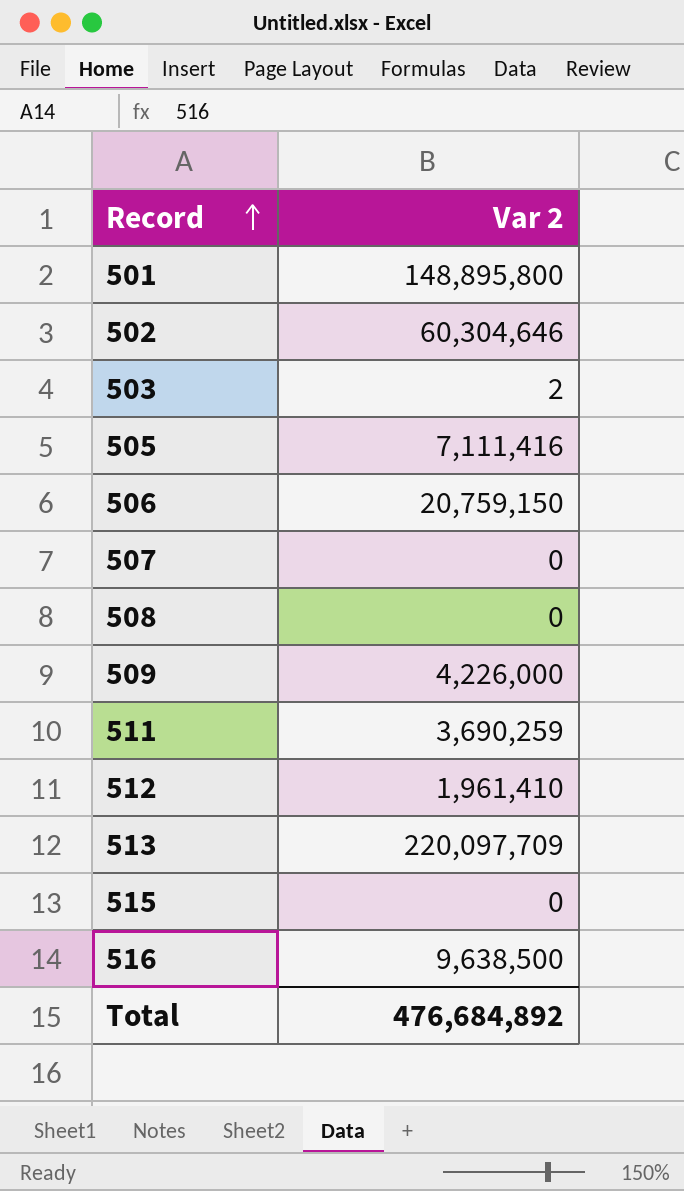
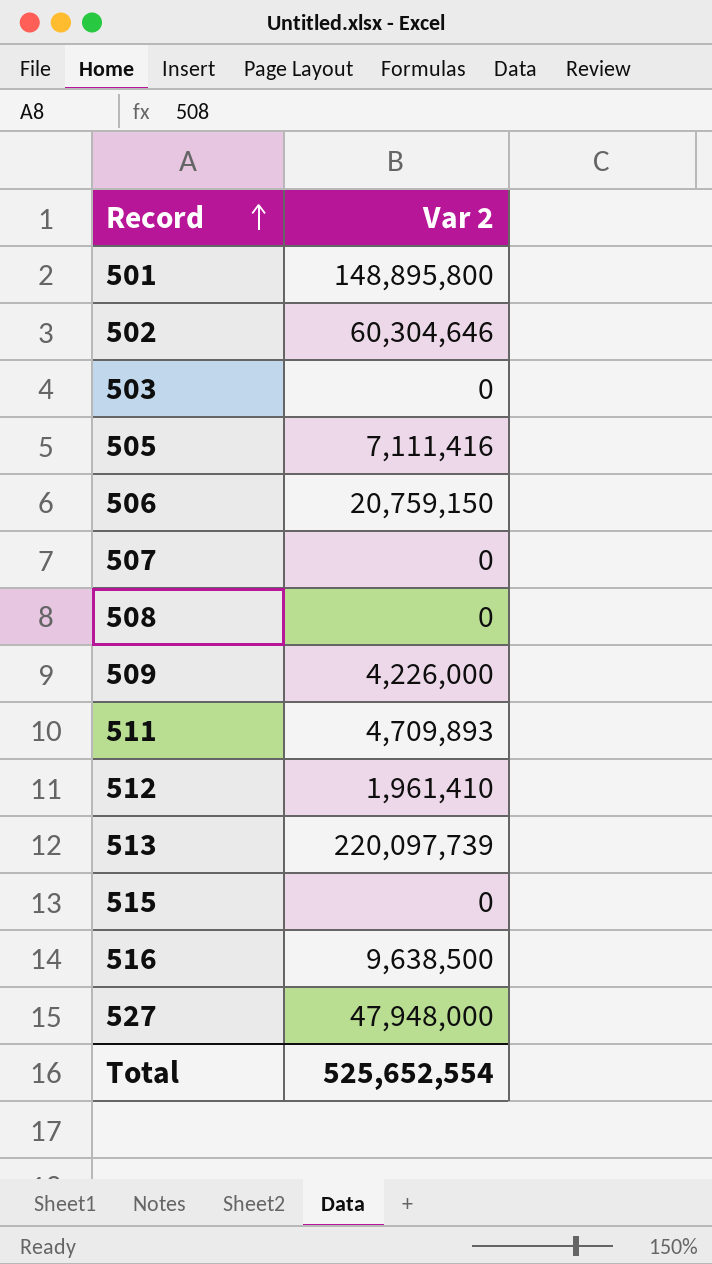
503 | Var 2: 2 -> 0
511 | Var 2: 3,690,259 -> 4,709,893
513 | Var 2: 220,097,709 -> 220,097,739
row 527: none -> 47,948,000
Total | Var 2: 476,684,892 -> 525,652,554

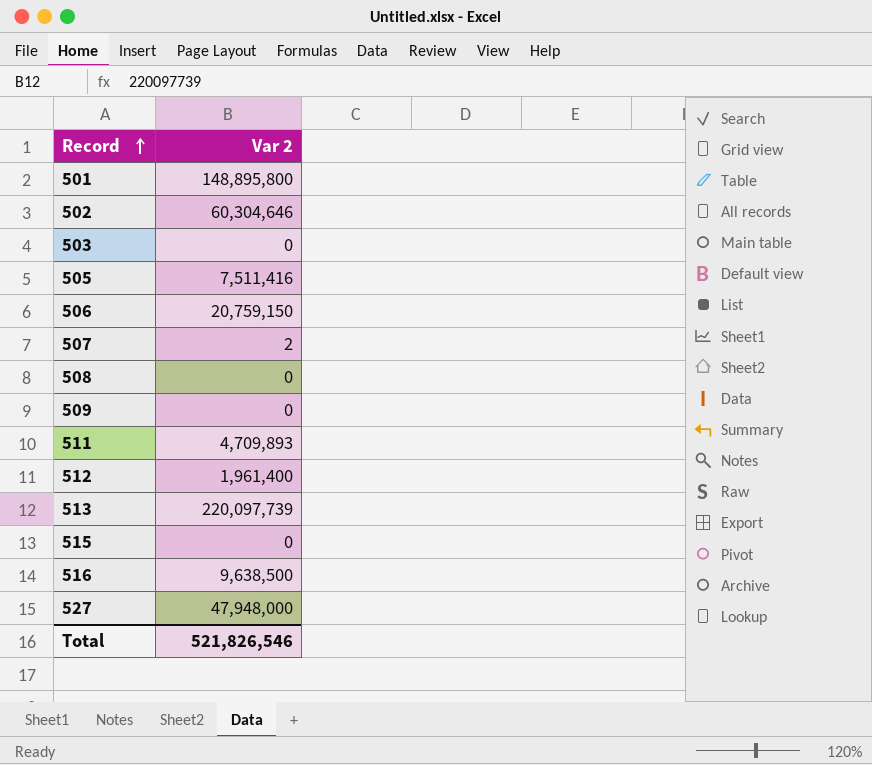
505 | Var 2: 7,111,416 -> 7,511,416
507 | Var 2: 0 -> 2
509 | Var 2: 4,226,000 -> 0
512 | Var 2: 1,961,410 -> 1,961,400
Total | Var 2: 525,652,554 -> 521,826,546

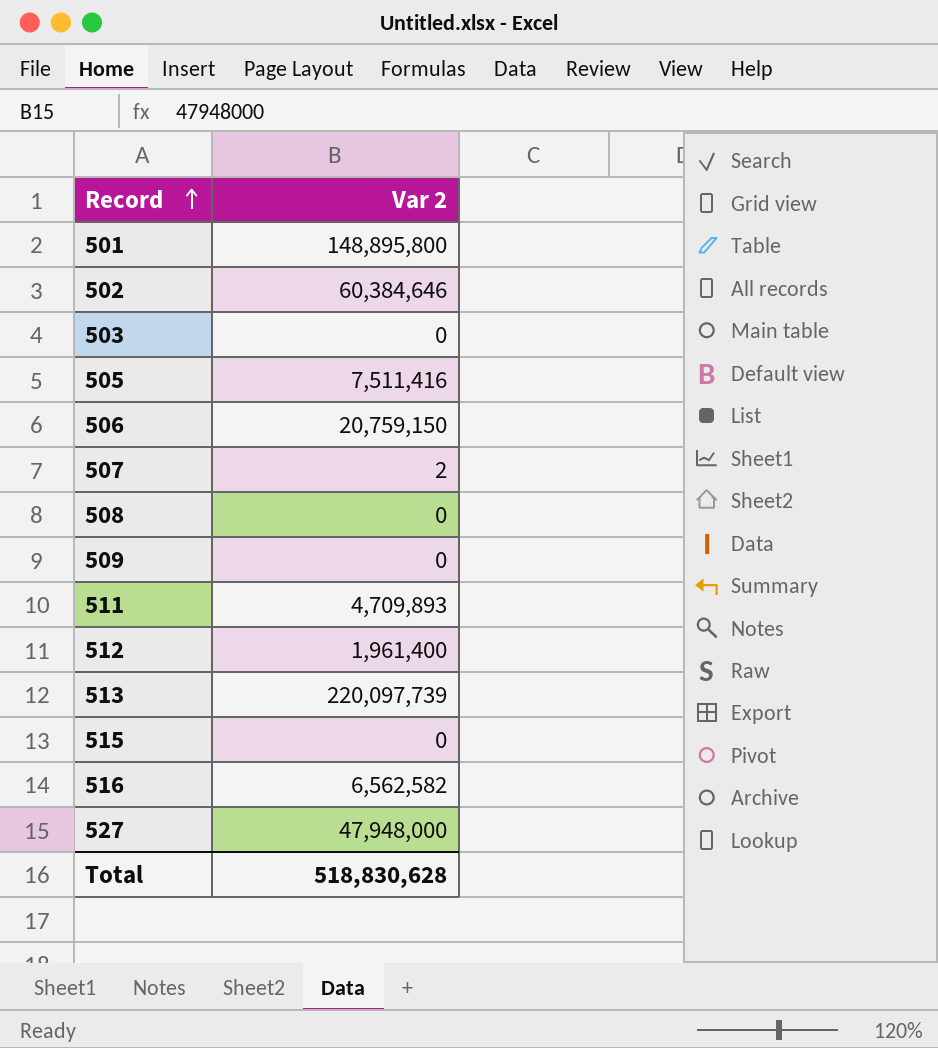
502 | Var 2: 60,304,646 -> 60,384,646
516 | Var 2: 9,638,500 -> 6,562,582
Total | Var 2: 521,826,546 -> 518,830,628

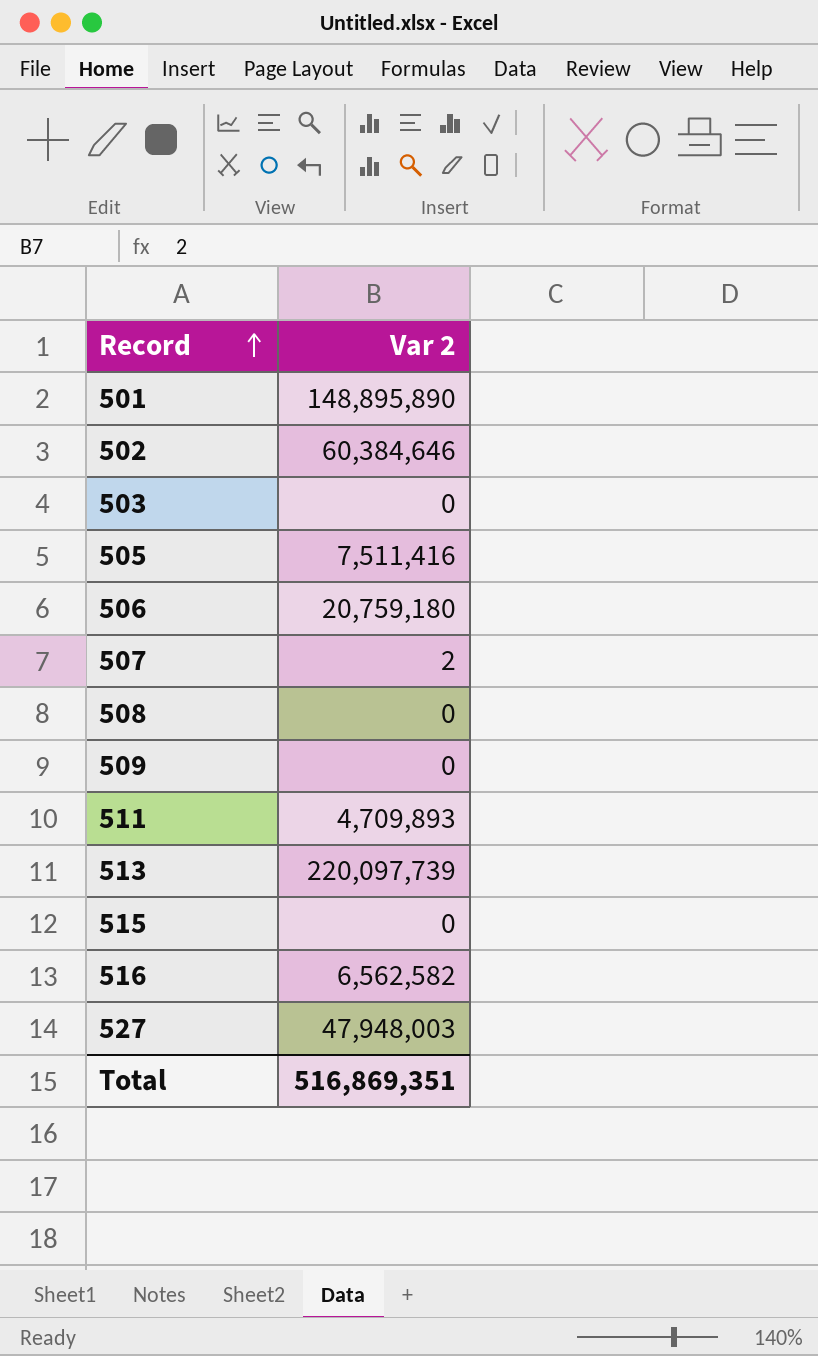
row 512: 1,961,400 -> none
501 | Var 2: 148,895,800 -> 148,895,890
506 | Var 2: 20,759,150 -> 20,759,180
527 | Var 2: 47,948,000 -> 47,948,003
Total | Var 2: 518,830,628 -> 516,869,351

